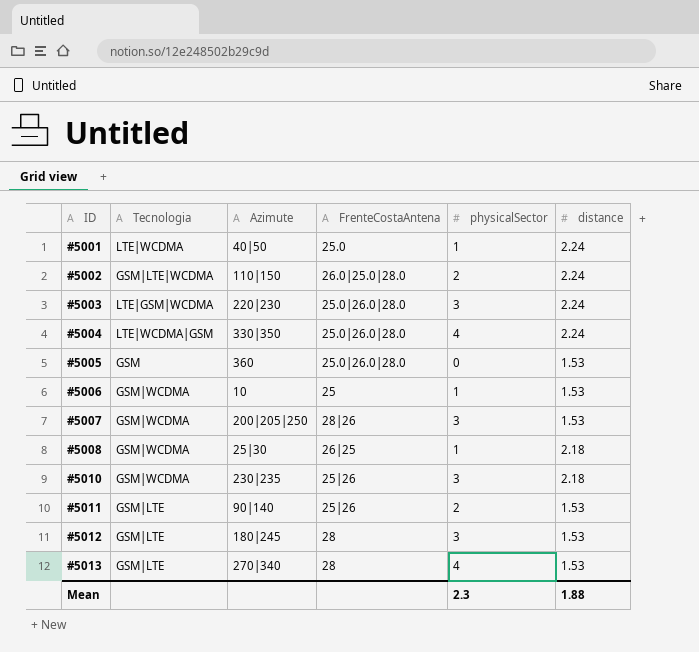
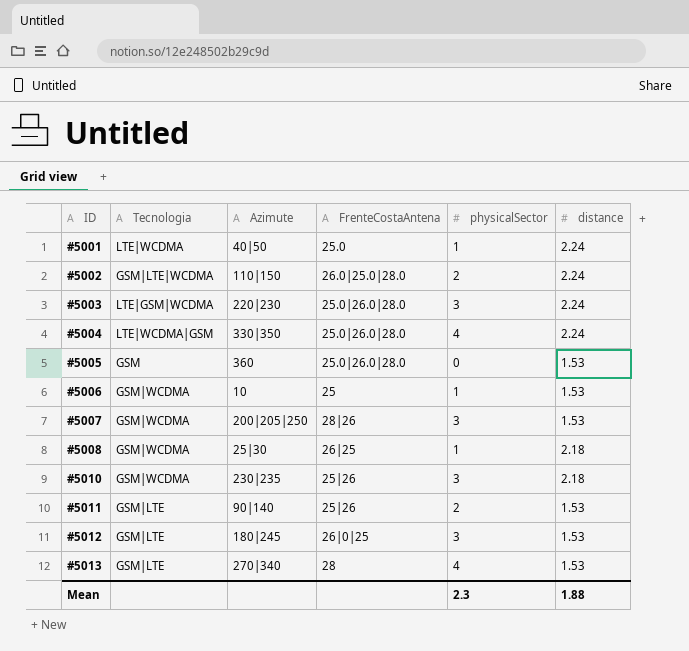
#5012 | FrenteCostaAntena: 28 -> 26|0|25

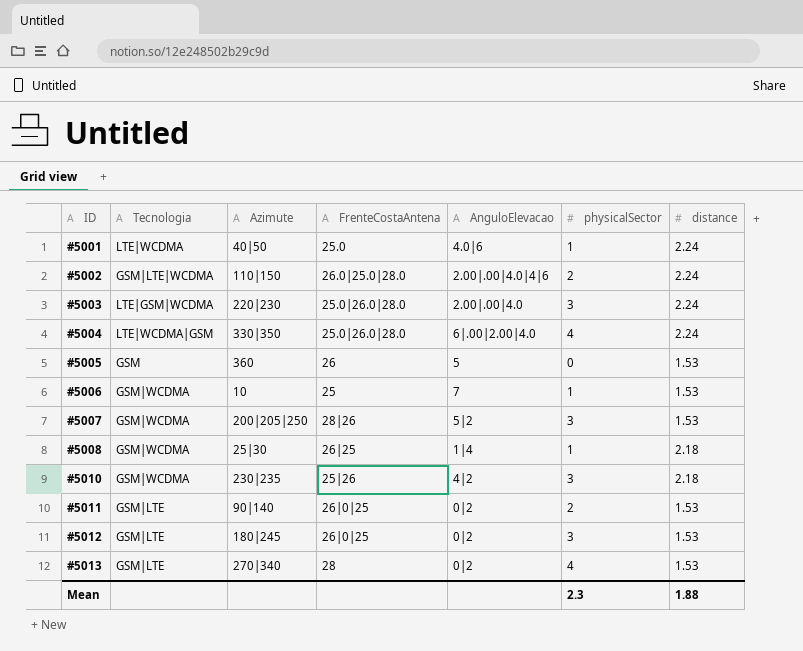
column AnguloElevacao | position: none -> 5
#5005 | FrenteCostaAntena: 25.0|26.0|28.0 -> 26
#5011 | FrenteCostaAntena: 25|26 -> 26|0|25

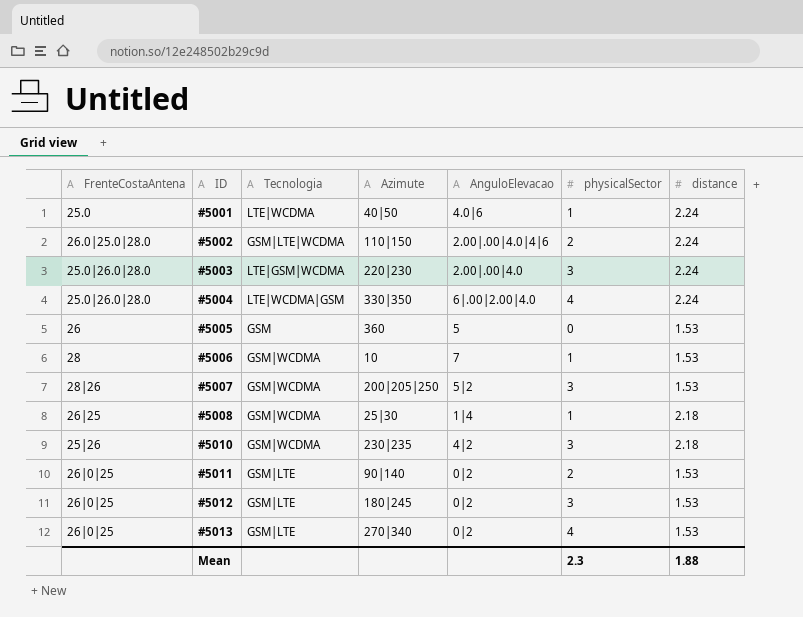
column FrenteCostaAntena | position: 4 -> 1
#5006 | FrenteCostaAntena: 25 -> 28
#5013 | FrenteCostaAntena: 28 -> 26|0|25

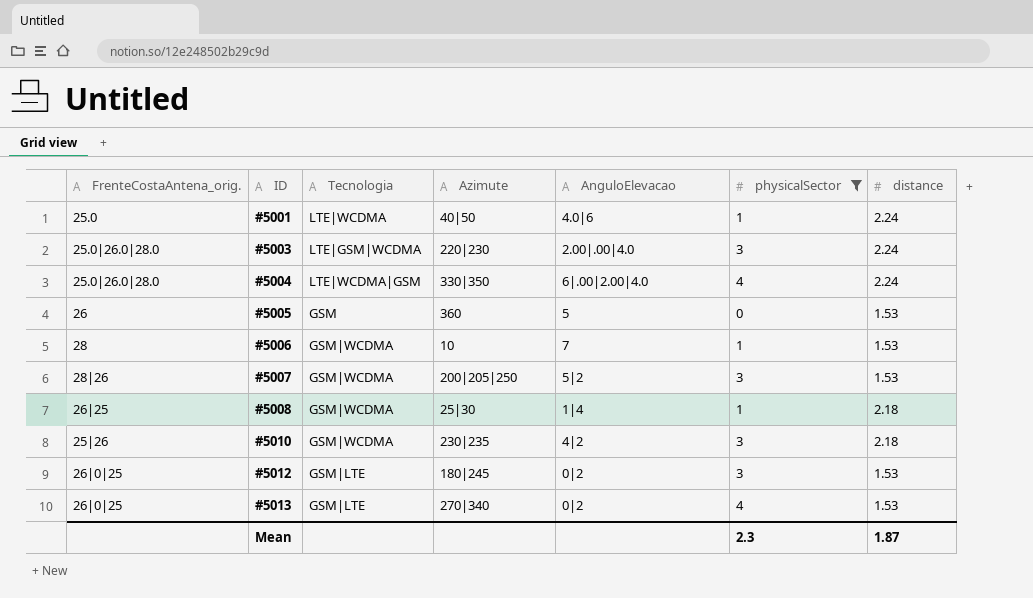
filter: none -> physicalSector != 2
column name: FrenteCostaAntena -> FrenteCostaAntena_orig.
Mean | distance: 1.88 -> 1.87

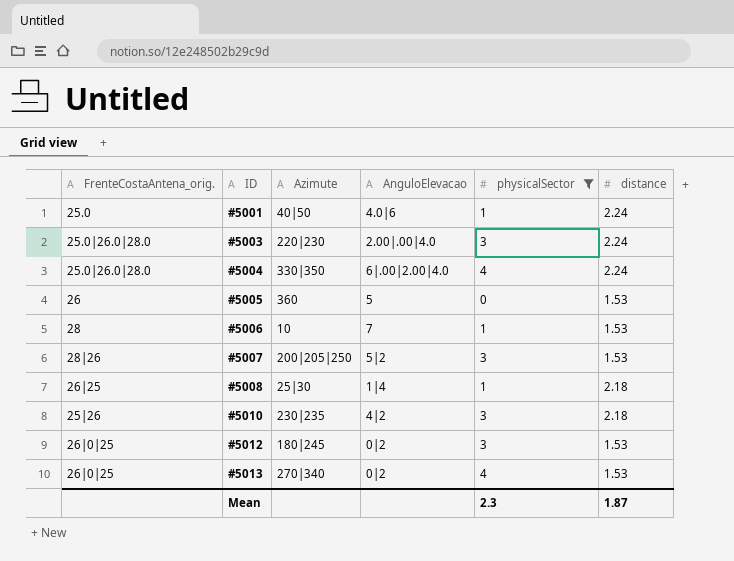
column Tecnologia | position: 3 -> none

